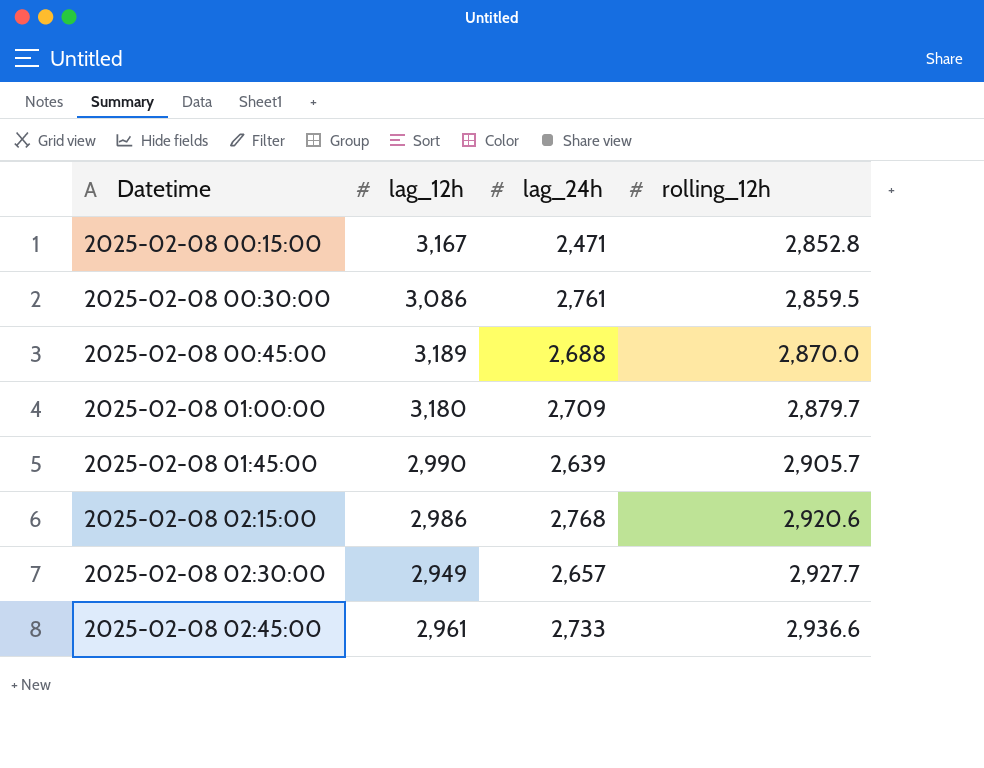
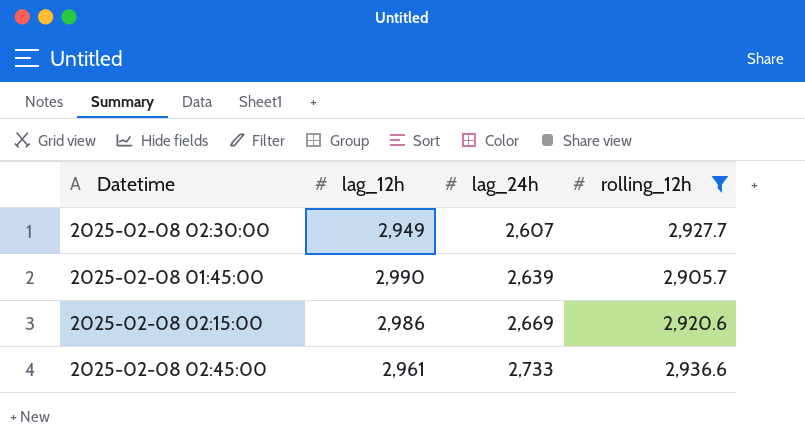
filter: none -> rolling_12h >= 2,905.7
row order: Datetime ascending -> lag_24h ascending
2025-02-08 02:30:00 | lag_24h: 2,657 -> 2,607
2025-02-08 02:15:00 | lag_24h: 2,768 -> 2,669

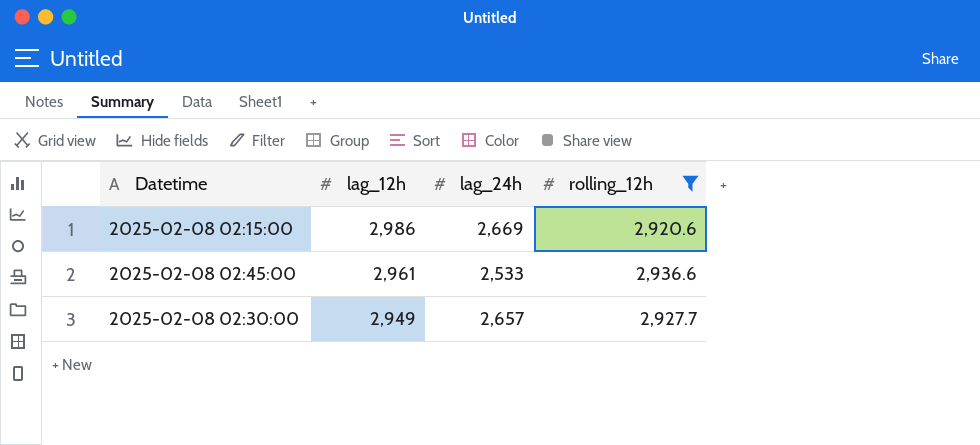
row order: lag_24h ascending -> lag_12h descending
row 2025-02-08 01:45:00: 2,990 | 2,639 | 2,905.7 -> none
2025-02-08 02:45:00 | lag_24h: 2,733 -> 2,533
2025-02-08 02:30:00 | lag_24h: 2,607 -> 2,657

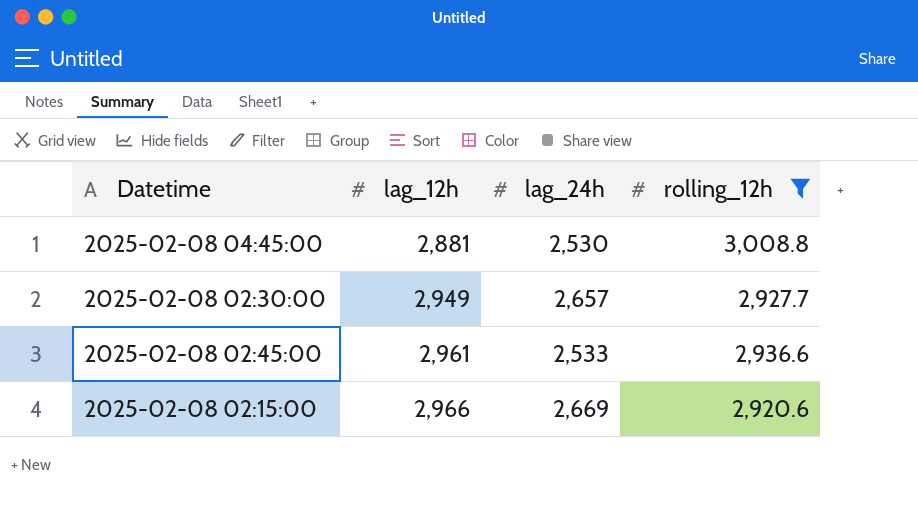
row order: lag_12h descending -> lag_12h ascending
row 2025-02-08 04:45:00: none -> 2,881 | 2,530 | 3,008.8
2025-02-08 02:15:00 | lag_12h: 2,986 -> 2,966

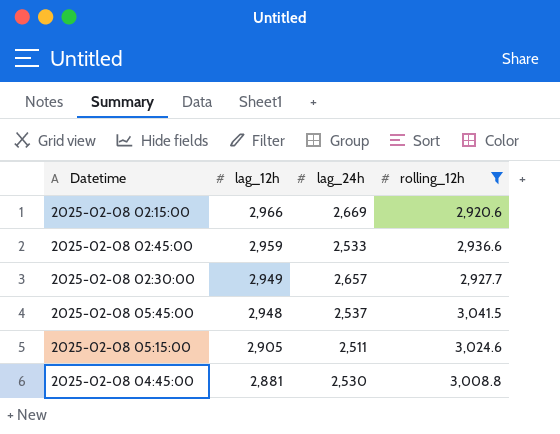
row order: lag_12h ascending -> lag_12h descending
2025-02-08 02:45:00 | lag_12h: 2,961 -> 2,959
row 2025-02-08 05:45:00: none -> 2,948 | 2,537 | 3,041.5
row 2025-02-08 05:15:00: none -> 2,905 | 2,511 | 3,024.6

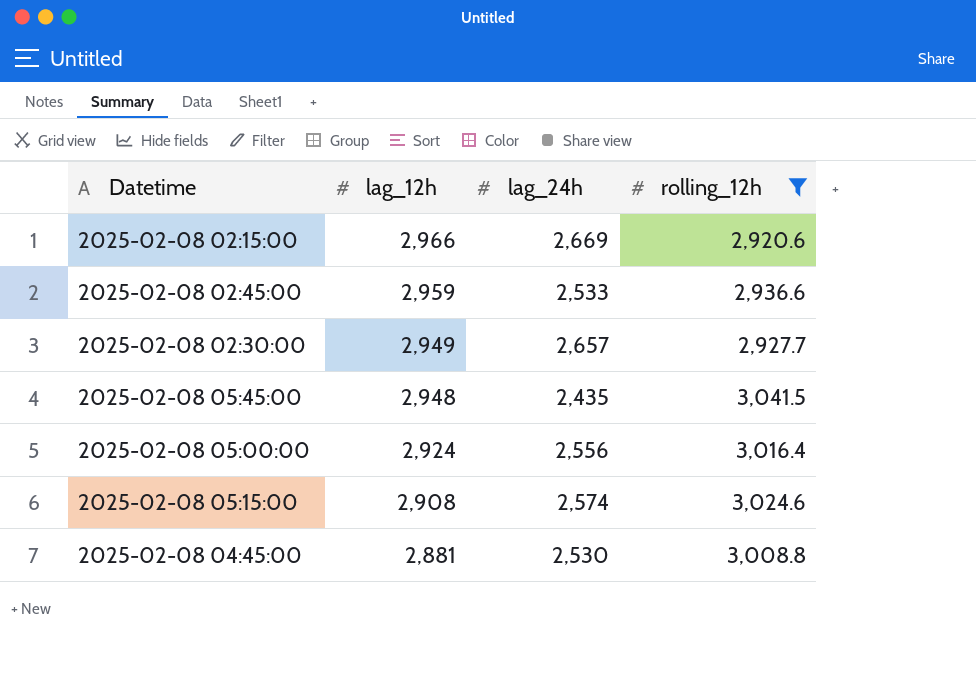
2025-02-08 05:45:00 | lag_24h: 2,537 -> 2,435
row 2025-02-08 05:00:00: none -> 2,924 | 2,556 | 3,016.4
2025-02-08 05:15:00 | lag_12h: 2,905 -> 2,908
2025-02-08 05:15:00 | lag_24h: 2,511 -> 2,574

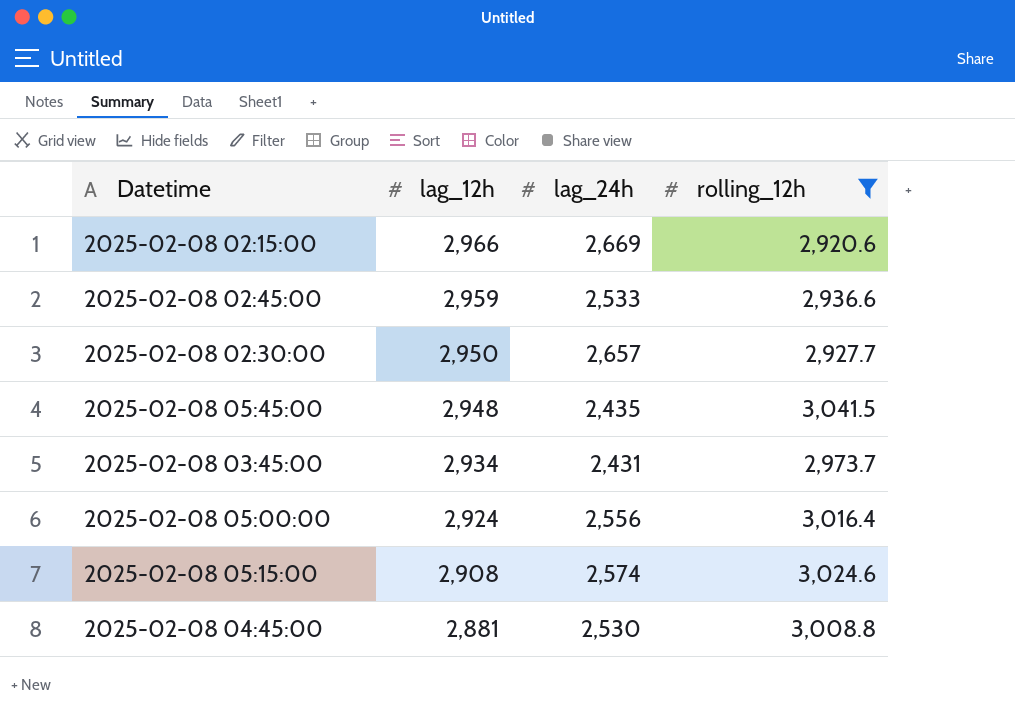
2025-02-08 02:30:00 | lag_12h: 2,949 -> 2,950
row 2025-02-08 03:45:00: none -> 2,934 | 2,431 | 2,973.7

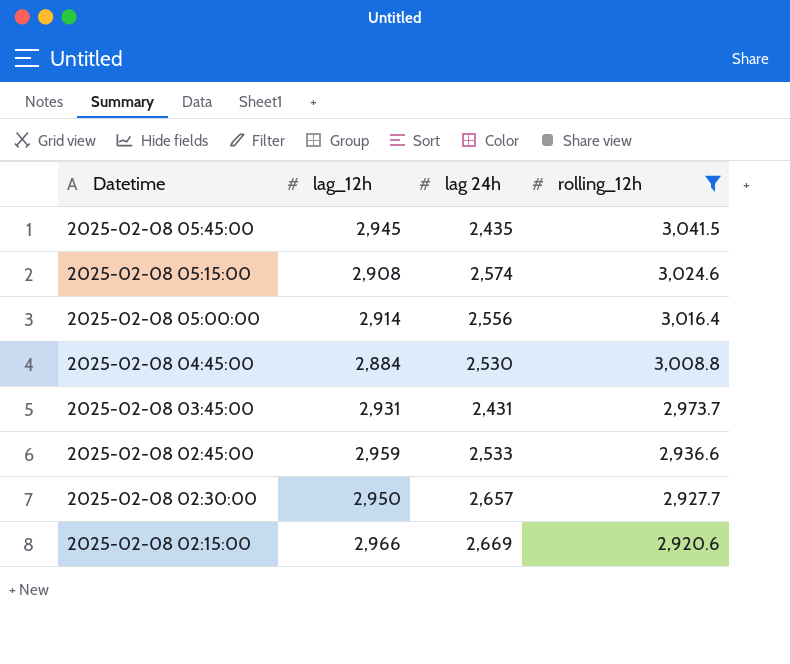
row order: lag_12h descending -> Datetime descending
column name: lag_24h -> lag 24h
2025-02-08 05:45:00 | lag_12h: 2,948 -> 2,945
2025-02-08 05:00:00 | lag_12h: 2,924 -> 2,914
2025-02-08 04:45:00 | lag_12h: 2,881 -> 2,884
2025-02-08 03:45:00 | lag_12h: 2,934 -> 2,931

